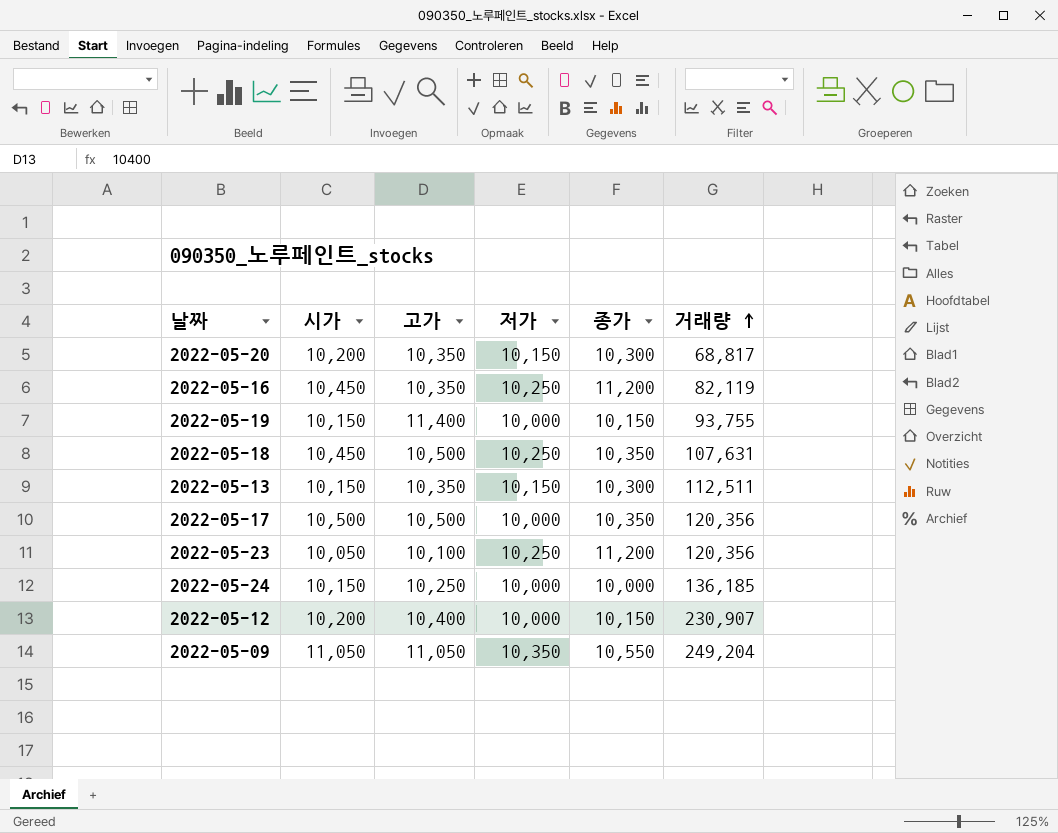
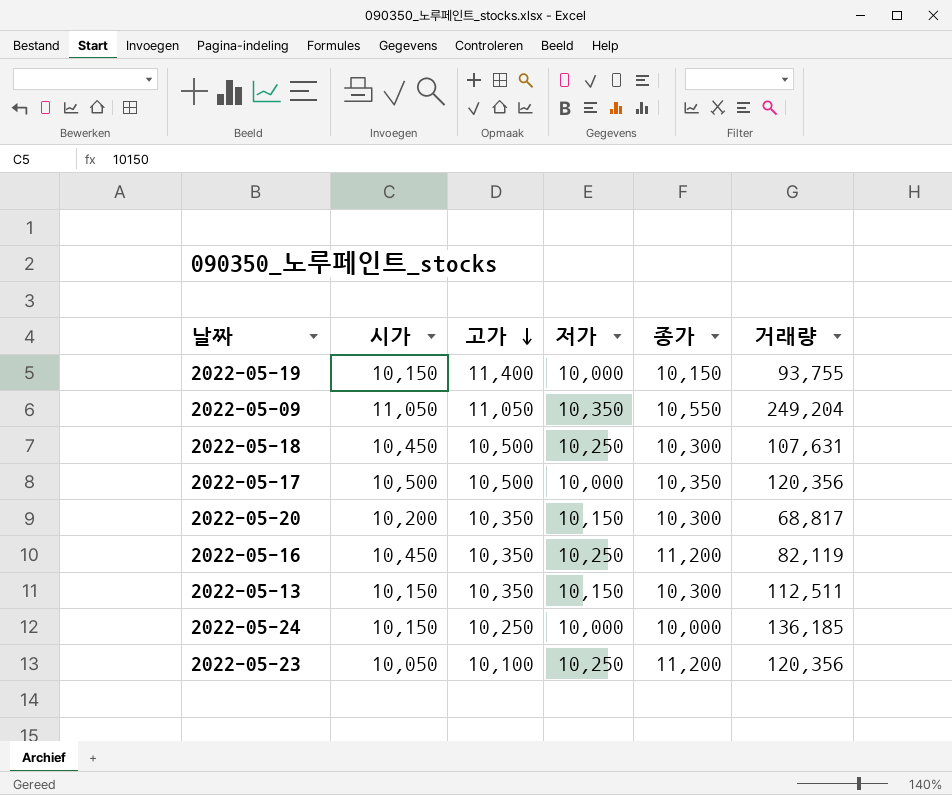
row order: 거래량 ascending -> 고가 descending
row 2022-05-12: 10,200 | 10,400 | 10,000 | 10,150 | 230,907 -> none
2022-05-18 | 종가: 10,350 -> 10,300

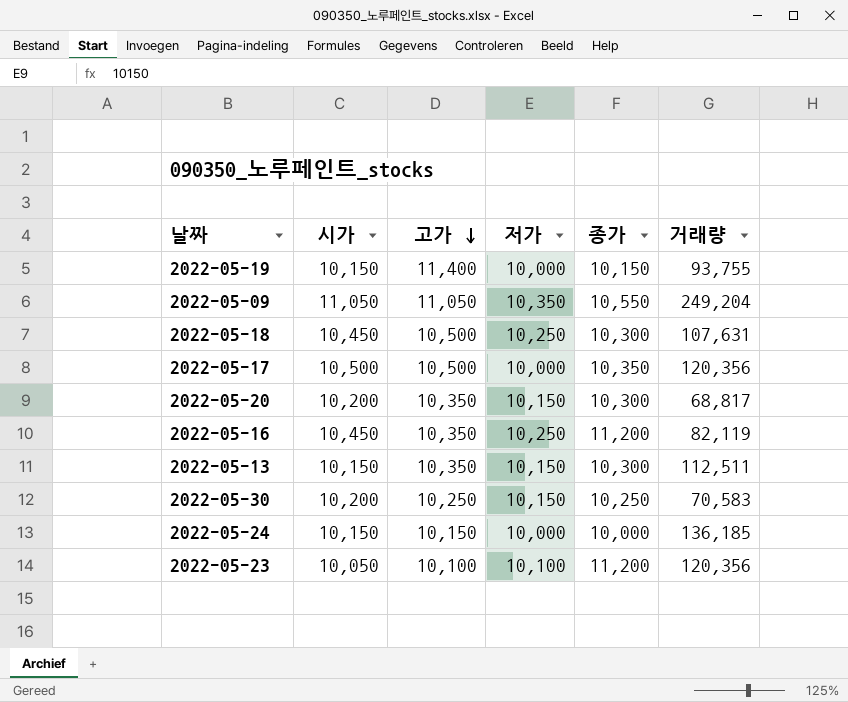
row 2022-05-30: none -> 10,200 | 10,250 | 10,150 | 10,250 | 70,583
2022-05-24 | 고가: 10,250 -> 10,150
2022-05-23 | 저가: 10,250 -> 10,100

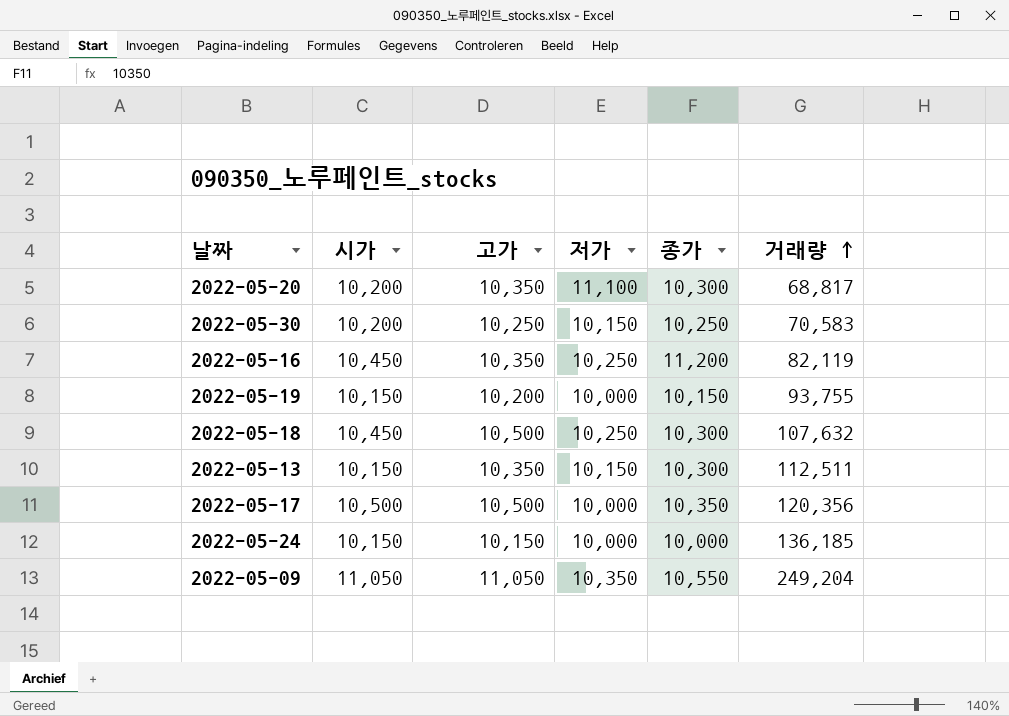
row order: 고가 descending -> 거래량 ascending
row 2022-05-23: 10,050 | 10,100 | 10,100 | 11,200 | 120,356 -> none
2022-05-20 | 저가: 10,150 -> 11,100
2022-05-19 | 고가: 11,400 -> 10,200
2022-05-18 | 거래량: 107,631 -> 107,632

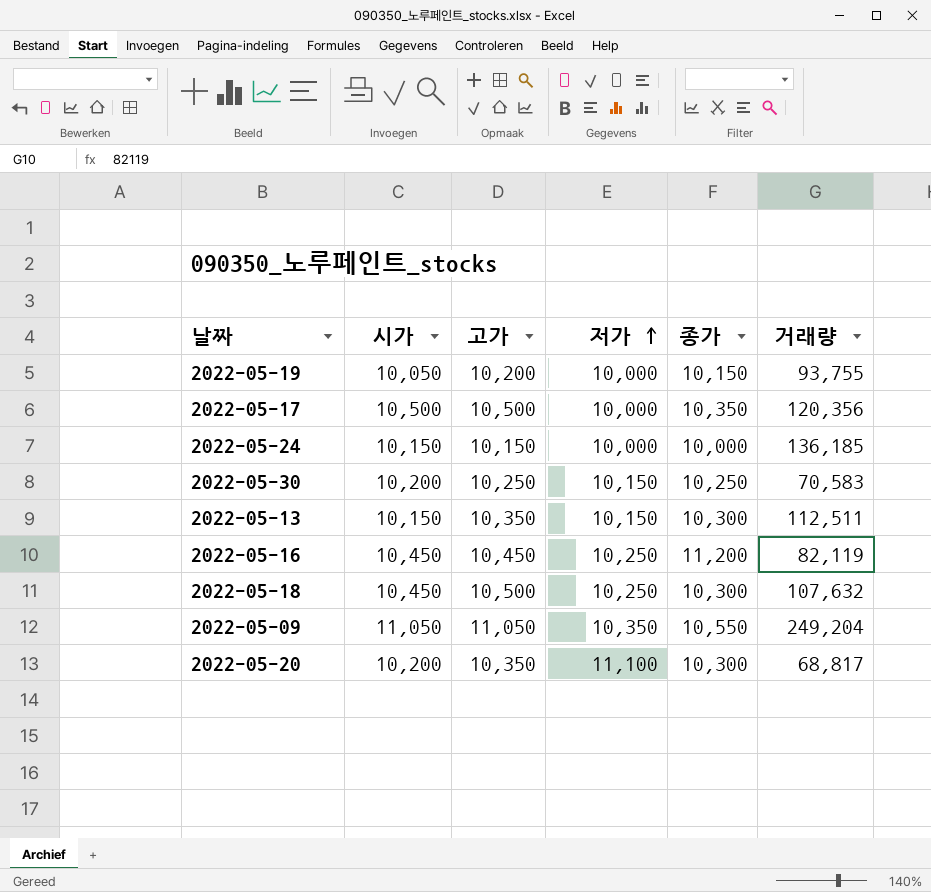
row order: 거래량 ascending -> 저가 ascending
2022-05-19 | 시가: 10,150 -> 10,050
2022-05-16 | 고가: 10,350 -> 10,450

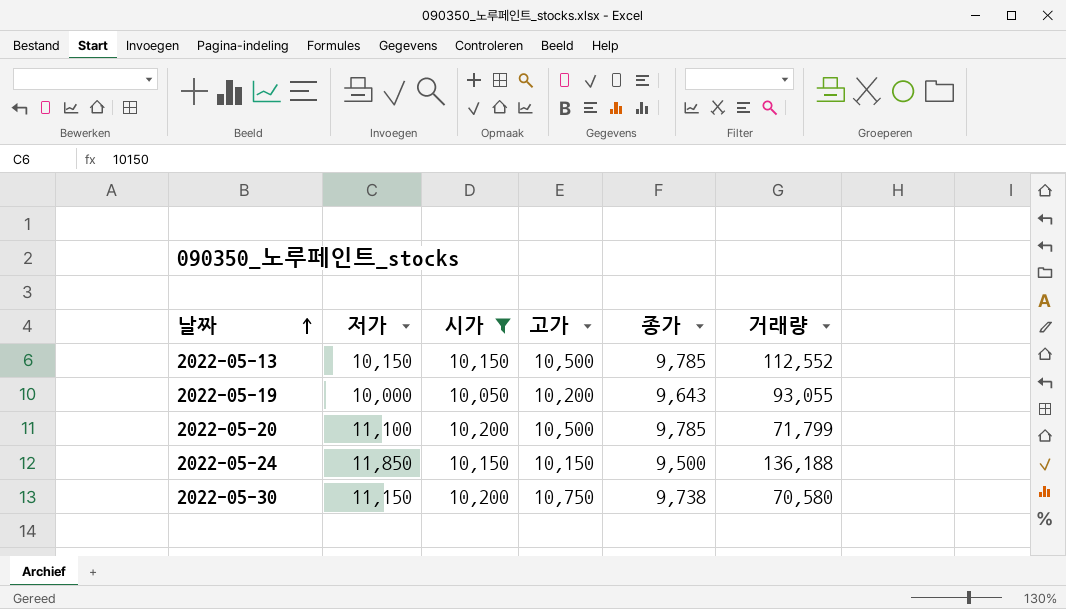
filter: none -> 시가 <= 10,200
row order: 저가 ascending -> 날짜 ascending
column 저가 | position: 4 -> 2
2022-05-13 | 고가: 10,350 -> 10,500
2022-05-13 | 종가: 10,300 -> 9,785
2022-05-13 | 거래량: 112,511 -> 112,552
2022-05-19 | 종가: 10,150 -> 9,643
2022-05-19 | 거래량: 93,755 -> 93,055
2022-05-20 | 고가: 10,350 -> 10,500
2022-05-20 | 종가: 10,300 -> 9,785
2022-05-20 | 거래량: 68,817 -> 71,799
2022-05-24 | 저가: 10,000 -> 11,850
2022-05-24 | 종가: 10,000 -> 9,500
2022-05-24 | 거래량: 136,185 -> 136,188
2022-05-30 | 저가: 10,150 -> 11,150
2022-05-30 | 고가: 10,250 -> 10,750
2022-05-30 | 종가: 10,250 -> 9,738
2022-05-30 | 거래량: 70,583 -> 70,580

